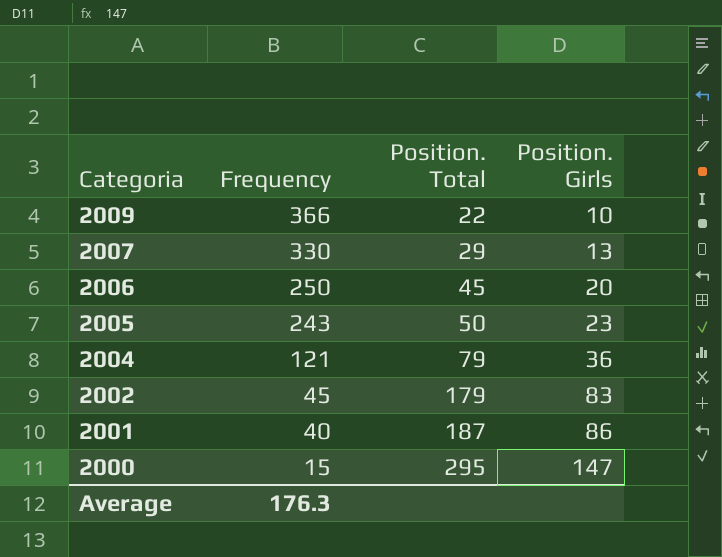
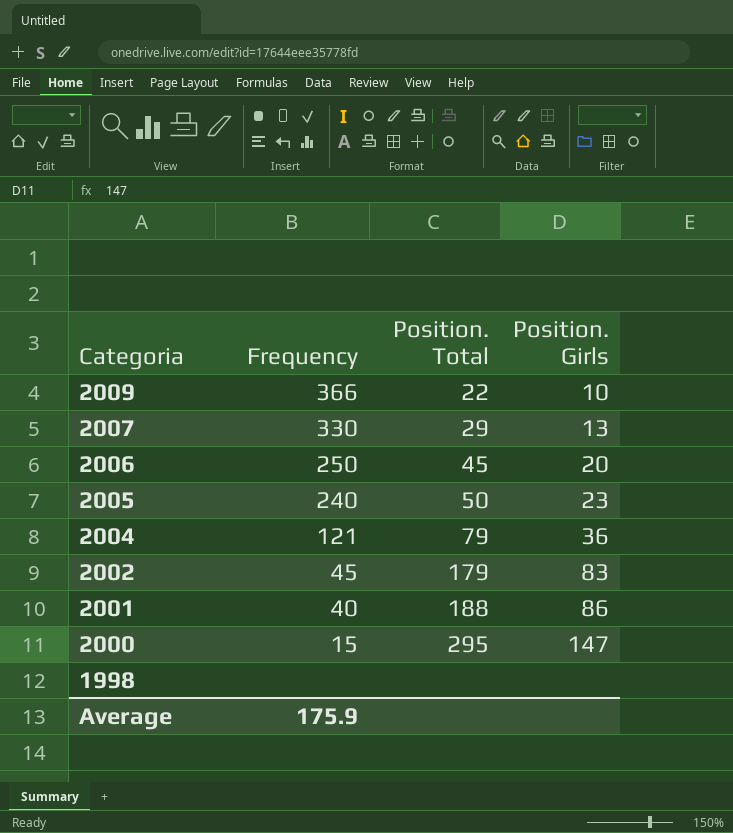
2005 | Frequency: 243 -> 240
2001 | Position. Total: 187 -> 188
row 1998: none -> none | none | none
Average | Frequency: 176.3 -> 175.9

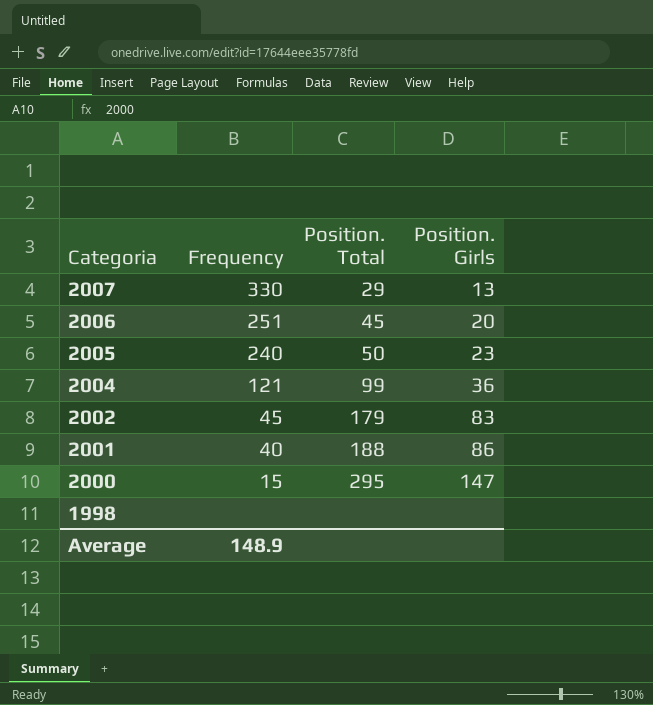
row 2009: 366 | 22 | 10 -> none
2006 | Frequency: 250 -> 251
2004 | Position. Total: 79 -> 99
Average | Frequency: 175.9 -> 148.9

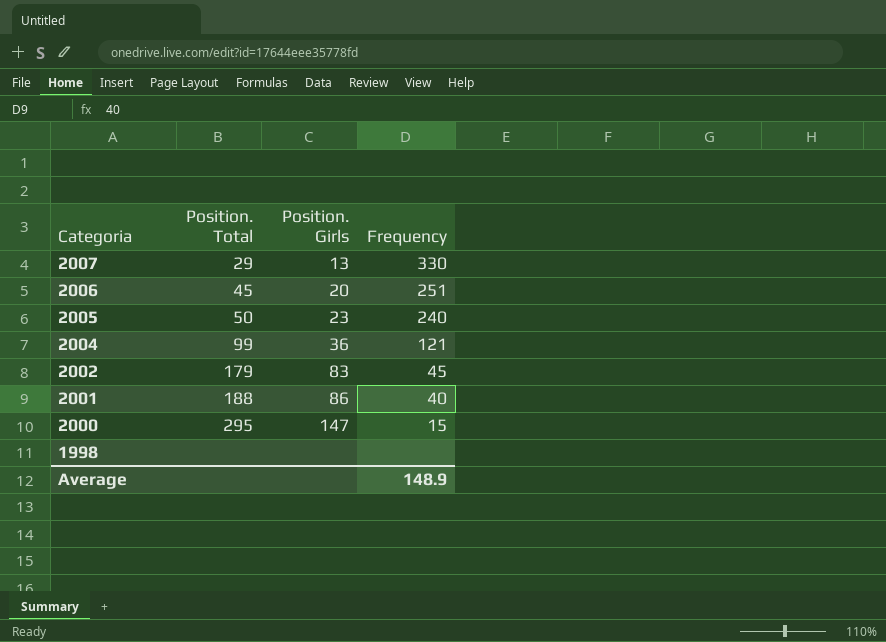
column Frequency | position: 2 -> 4

